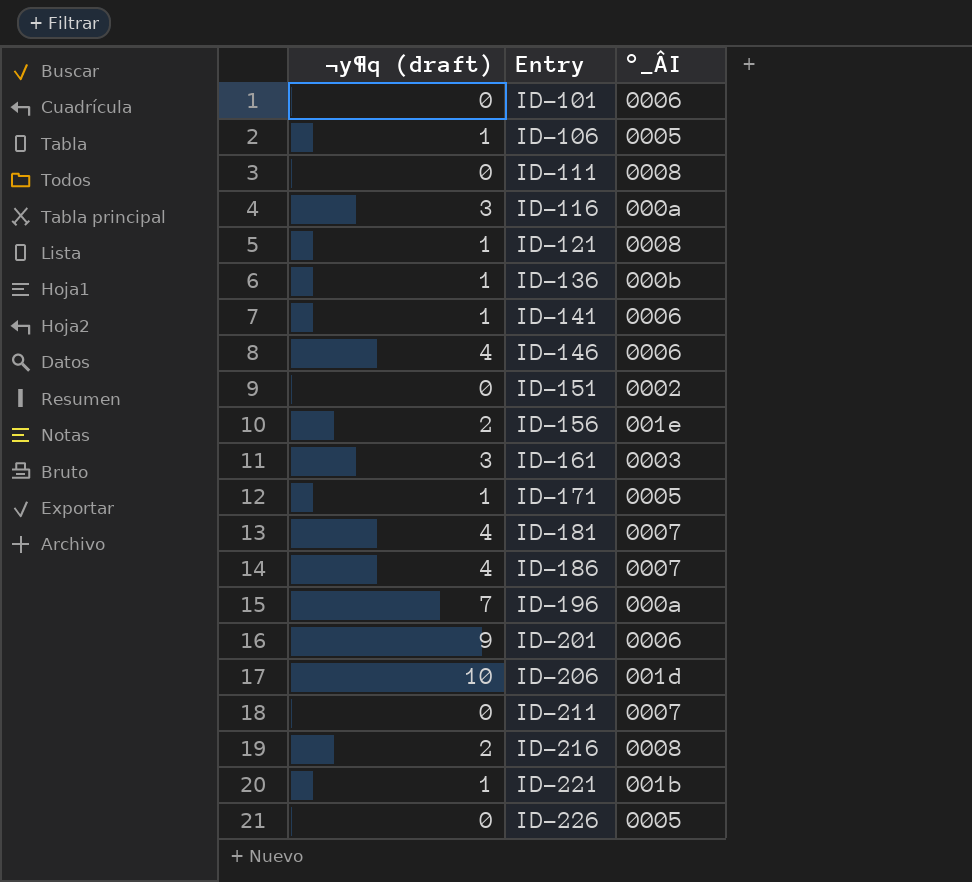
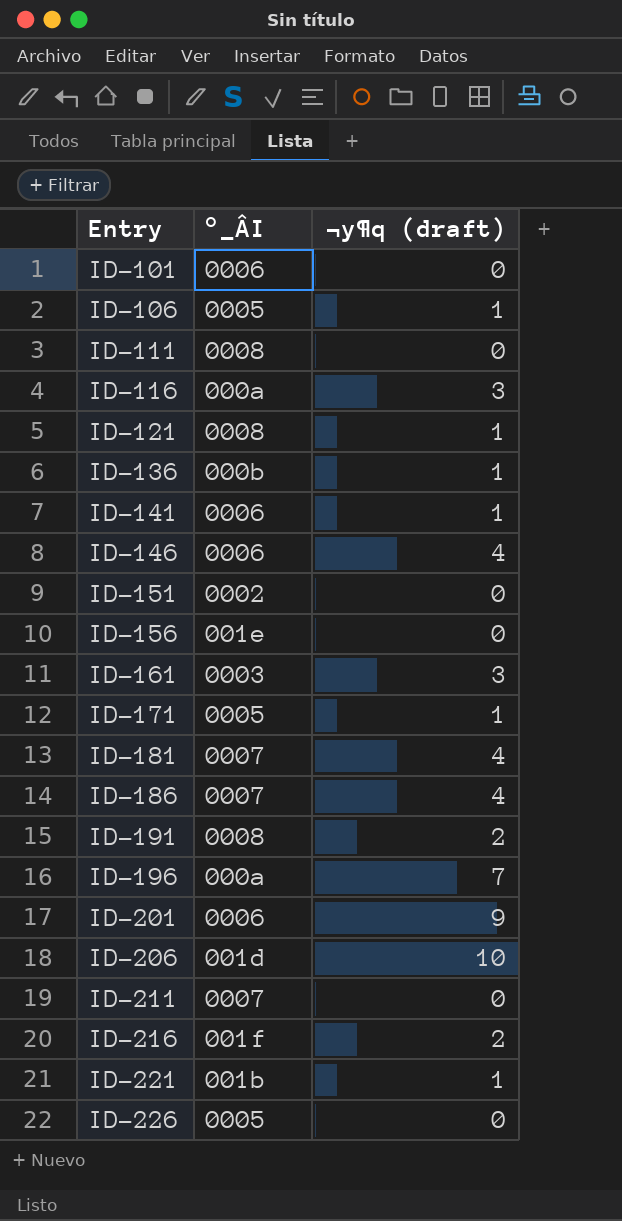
column ¬y¶q (draft) | position: 1 -> 3
ID-156 | ¬y¶q (draft): 2 -> 0
row ID-191: none -> 0008 | 2
ID-216 | °_ÂI: 0008 -> 001f

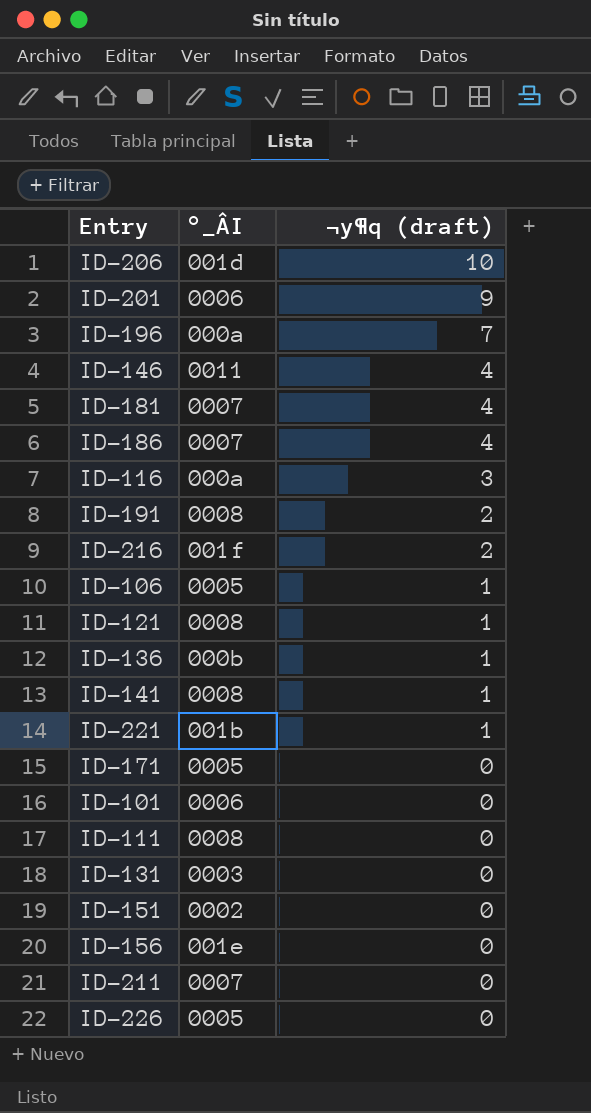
row order: Entry ascending -> ¬y¶q (draft) descending
row ID-161: 0003 | 3 -> none
ID-146 | °_ÂI: 0006 -> 0011
ID-141 | °_ÂI: 0006 -> 0008
ID-171 | ¬y¶q (draft): 1 -> 0
row ID-131: none -> 0003 | 0

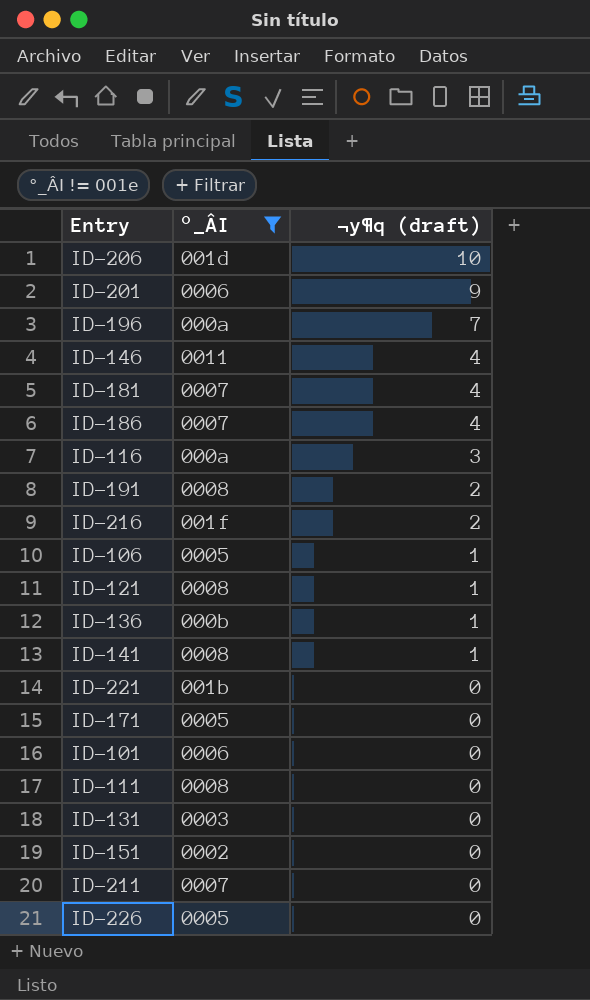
filter: none -> °_ÂI != 001e
ID-221 | ¬y¶q (draft): 1 -> 0

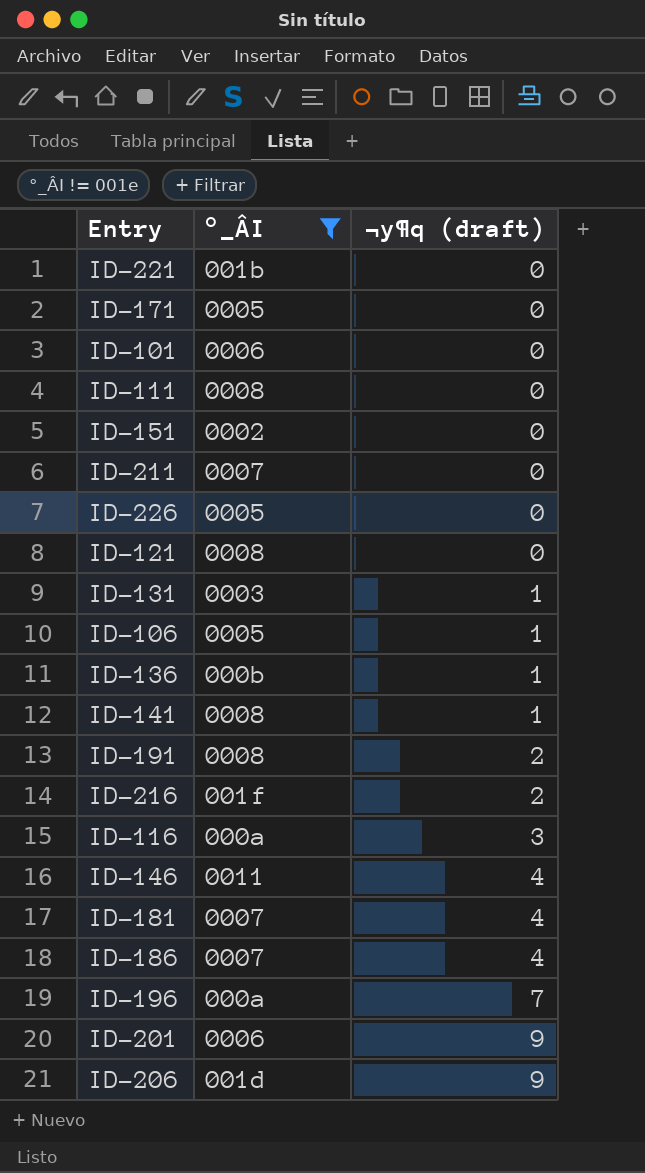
row order: ¬y¶q (draft) descending -> ¬y¶q (draft) ascending
ID-121 | ¬y¶q (draft): 1 -> 0
ID-131 | ¬y¶q (draft): 0 -> 1
ID-206 | ¬y¶q (draft): 10 -> 9

